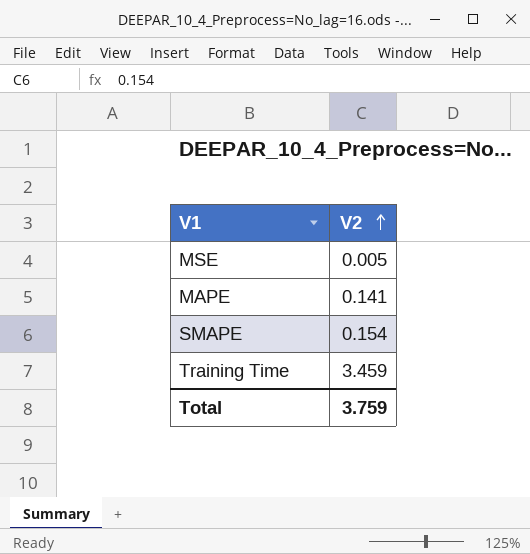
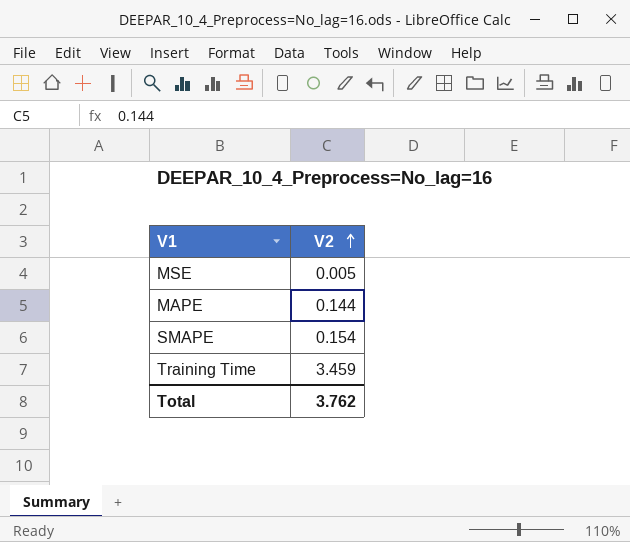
MAPE | V2: 0.141 -> 0.144
Total | V2: 3.759 -> 3.762

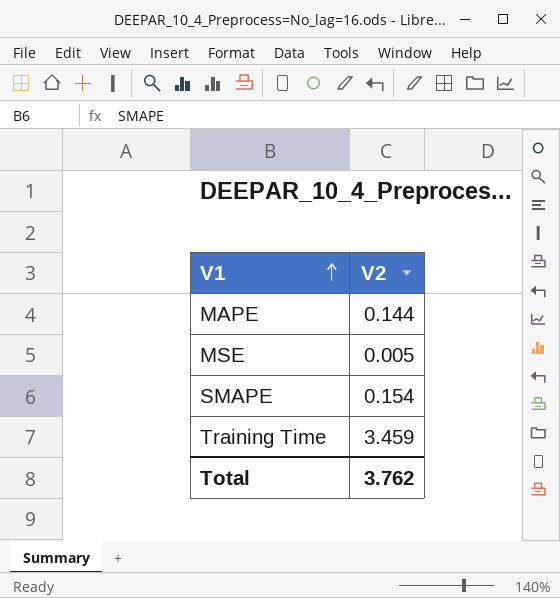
row order: V2 ascending -> V1 ascending

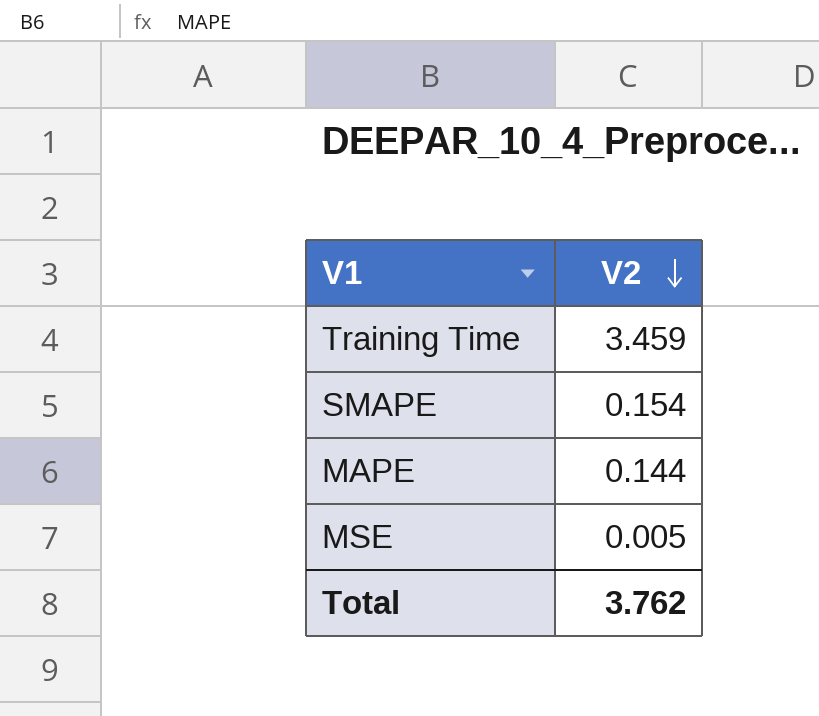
row order: V1 ascending -> V2 descending

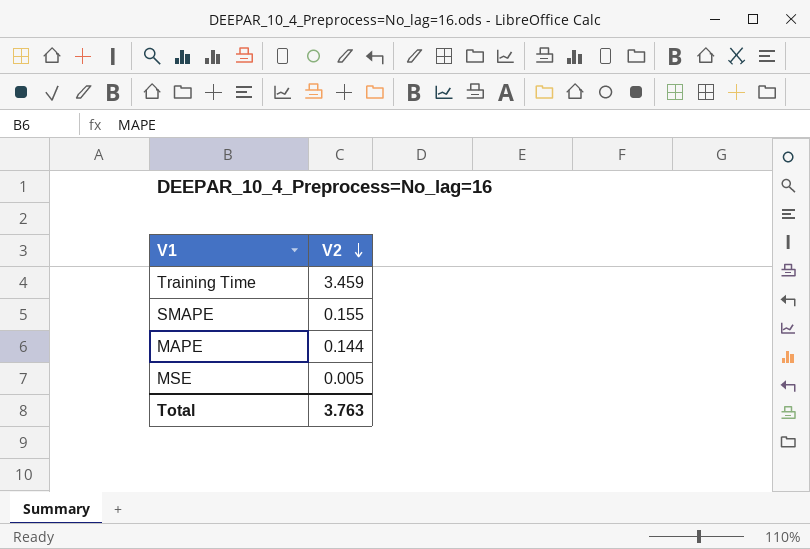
SMAPE | V2: 0.154 -> 0.155
Total | V2: 3.762 -> 3.763

